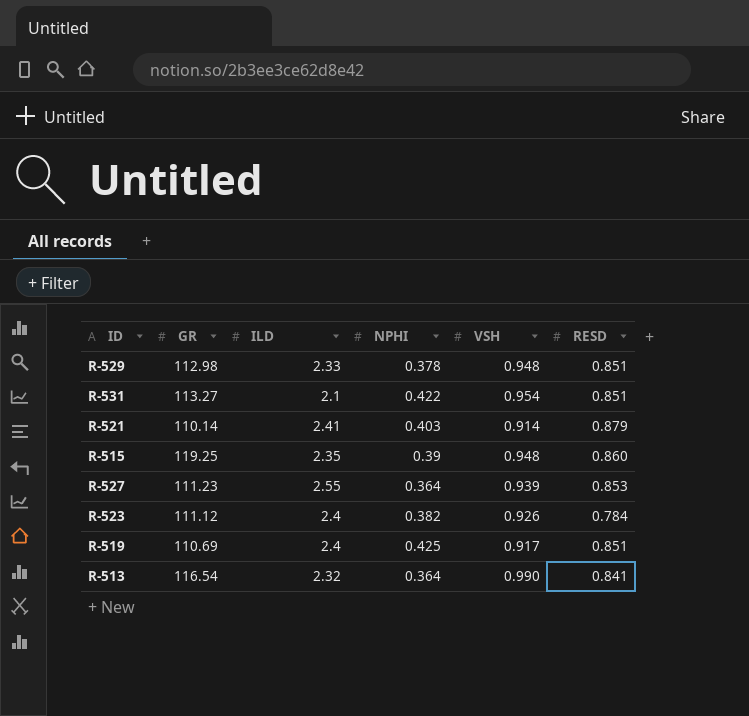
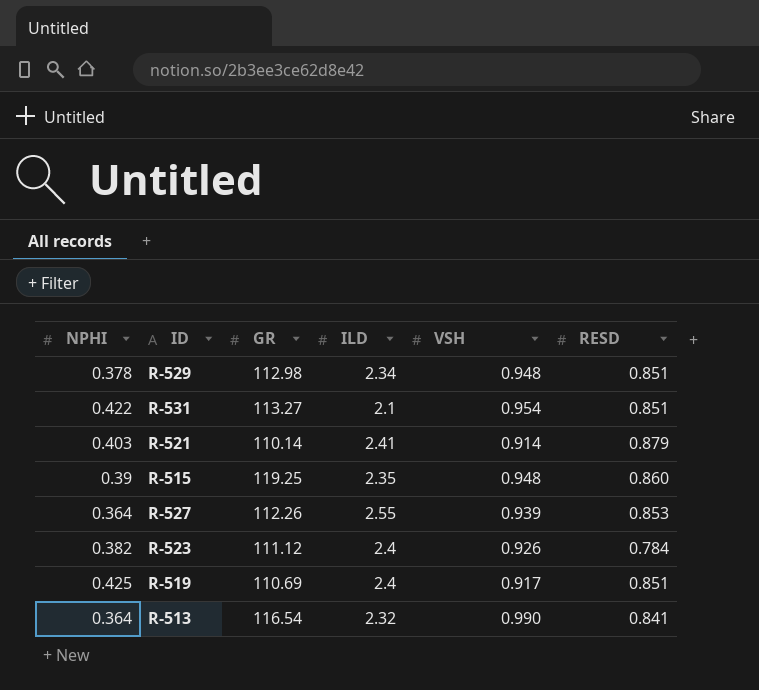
column NPHI | position: 4 -> 1
R-529 | ILD: 2.33 -> 2.34
R-527 | GR: 111.23 -> 112.26

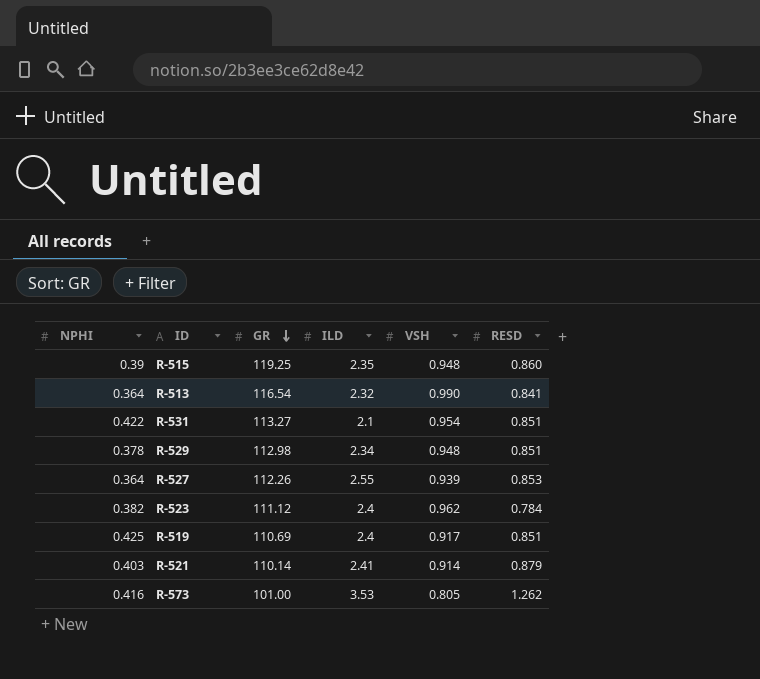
row order: none -> GR descending
R-523 | VSH: 0.926 -> 0.962
row R-573: none -> 0.416 | 101.00 | 3.53 | 0.805 | 1.262

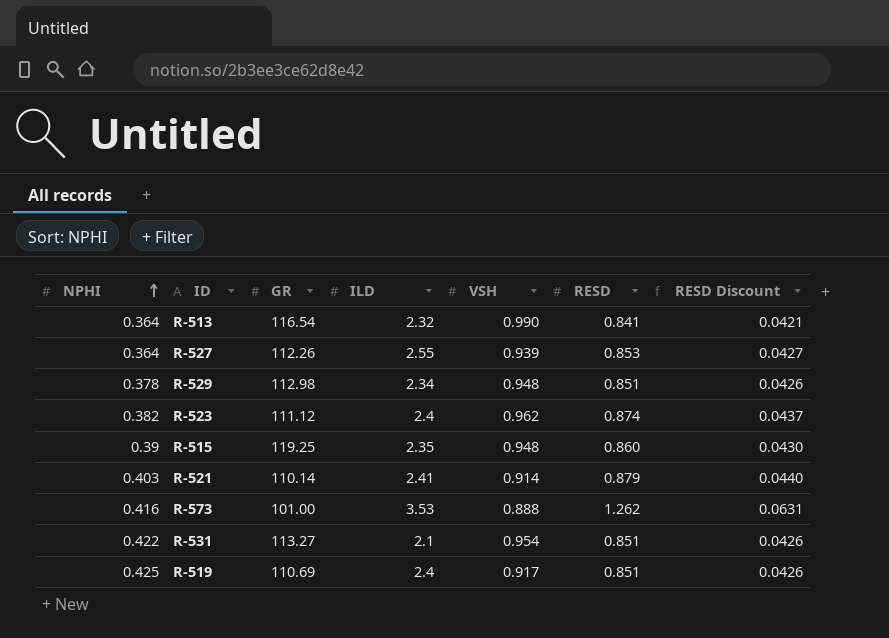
row order: GR descending -> NPHI ascending
column RESD Discount | formula: none -> [RESD] * 0.05
R-523 | RESD: 0.784 -> 0.874
R-573 | VSH: 0.805 -> 0.888

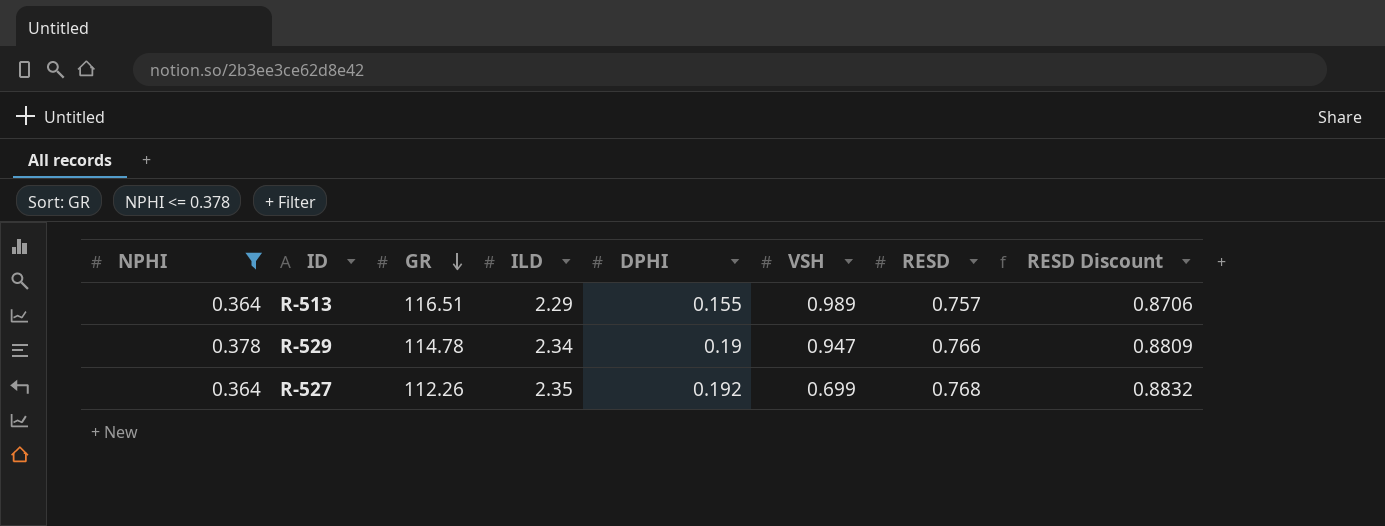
filter: none -> NPHI <= 0.378
row order: NPHI ascending -> GR descending
column DPHI | position: none -> 5
column RESD Discount | formula: [RESD] * 0.05 -> [RESD] * 1.15
R-513 | GR: 116.54 -> 116.51
R-513 | ILD: 2.32 -> 2.29
R-513 | VSH: 0.990 -> 0.989
R-513 | RESD: 0.841 -> 0.757
R-529 | GR: 112.98 -> 114.78
R-529 | VSH: 0.948 -> 0.947
R-529 | RESD: 0.851 -> 0.766
R-527 | ILD: 2.55 -> 2.35
R-527 | VSH: 0.939 -> 0.699
R-527 | RESD: 0.853 -> 0.768

